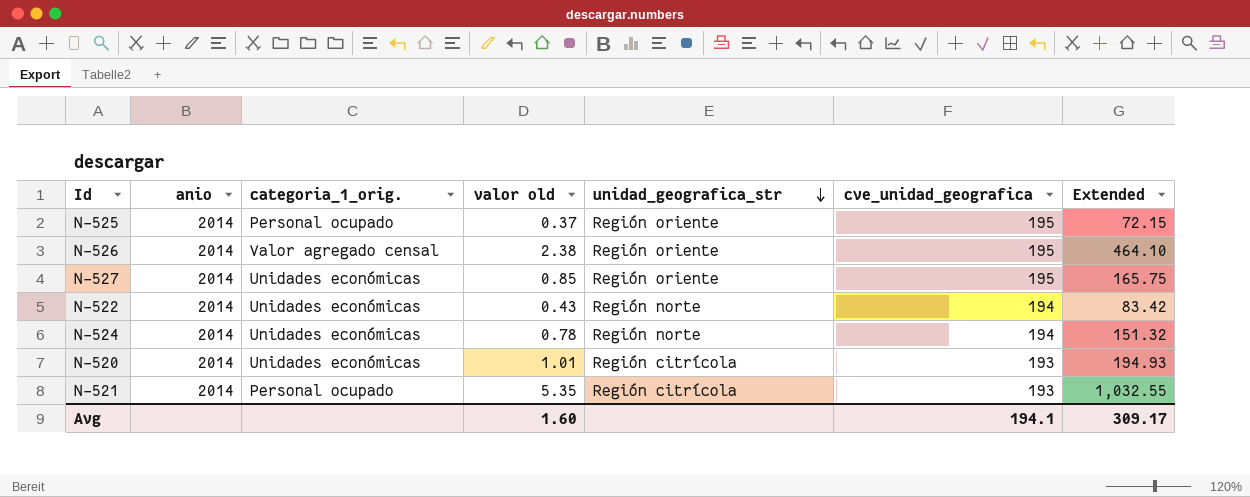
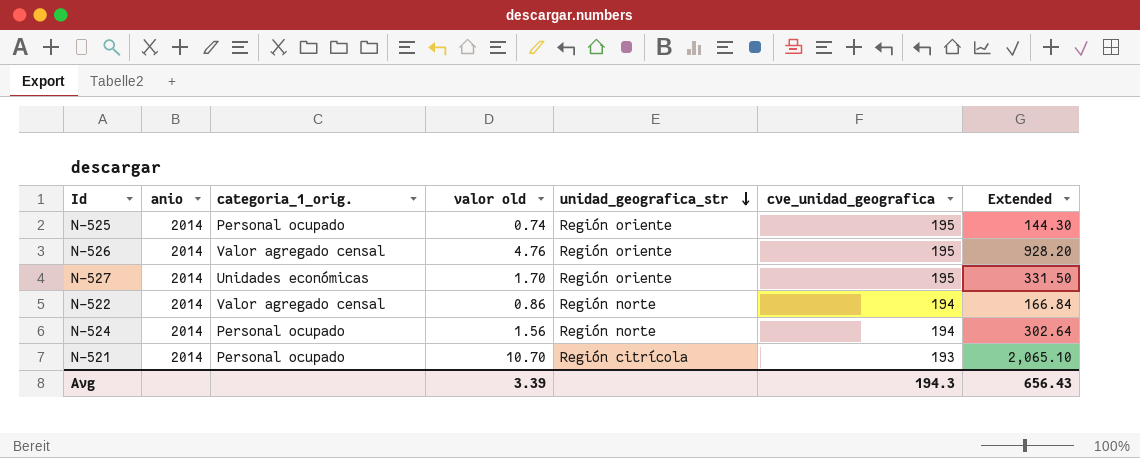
row N-520: 2014 | Unidades económicas | 1.01 | Región citrícola | 193 | 194.93 -> none
N-525 | valor old: 0.37 -> 0.74
N-525 | Extended: 72.15 -> 144.30
N-526 | valor old: 2.38 -> 4.76
N-526 | Extended: 464.10 -> 928.20
N-527 | valor old: 0.85 -> 1.70
N-527 | Extended: 165.75 -> 331.50
N-522 | categoria_1_orig.: Unidades económicas -> Valor agregado censal
N-522 | valor old: 0.43 -> 0.86
N-522 | Extended: 83.42 -> 166.84
N-524 | categoria_1_orig.: Unidades económicas -> Personal ocupado
N-524 | valor old: 0.78 -> 1.56
N-524 | Extended: 151.32 -> 302.64
N-521 | valor old: 5.35 -> 10.70
N-521 | Extended: 1,032.55 -> 2,065.10
Avg | valor old: 1.60 -> 3.39
Avg | cve_unidad_geografica: 194.1 -> 194.3
Avg | Extended: 309.17 -> 656.43

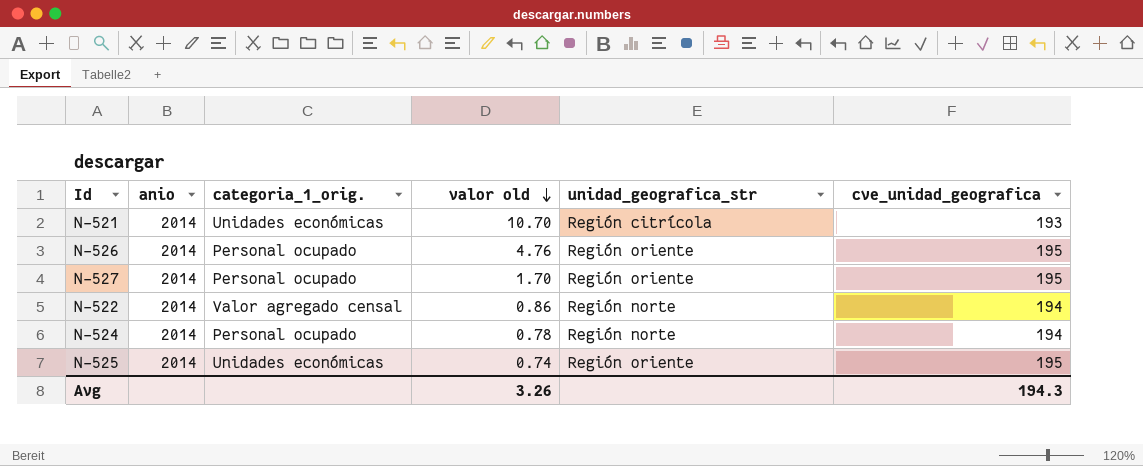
row order: unidad_geografica_str descending -> valor old descending
column Extended | formula: [valor old] * [cve_unidad_geografica] -> none
N-521 | categoria_1_orig.: Personal ocupado -> Unidades económicas
N-526 | categoria_1_orig.: Valor agregado censal -> Personal ocupado
N-527 | categoria_1_orig.: Unidades económicas -> Personal ocupado
N-524 | valor old: 1.56 -> 0.78
N-525 | categoria_1_orig.: Personal ocupado -> Unidades económicas
Avg | valor old: 3.39 -> 3.26

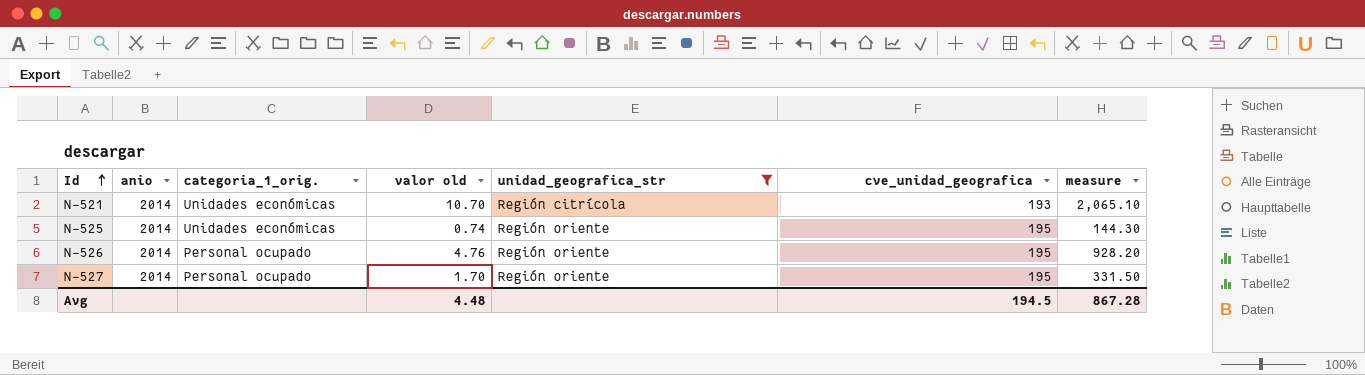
filter: none -> unidad_geografica_str != Región norte
row order: valor old descending -> Id ascending
column measure | formula: none -> [valor old] * [cve_unidad_geografica]
Avg | valor old: 3.26 -> 4.48
Avg | cve_unidad_geografica: 194.3 -> 194.5

